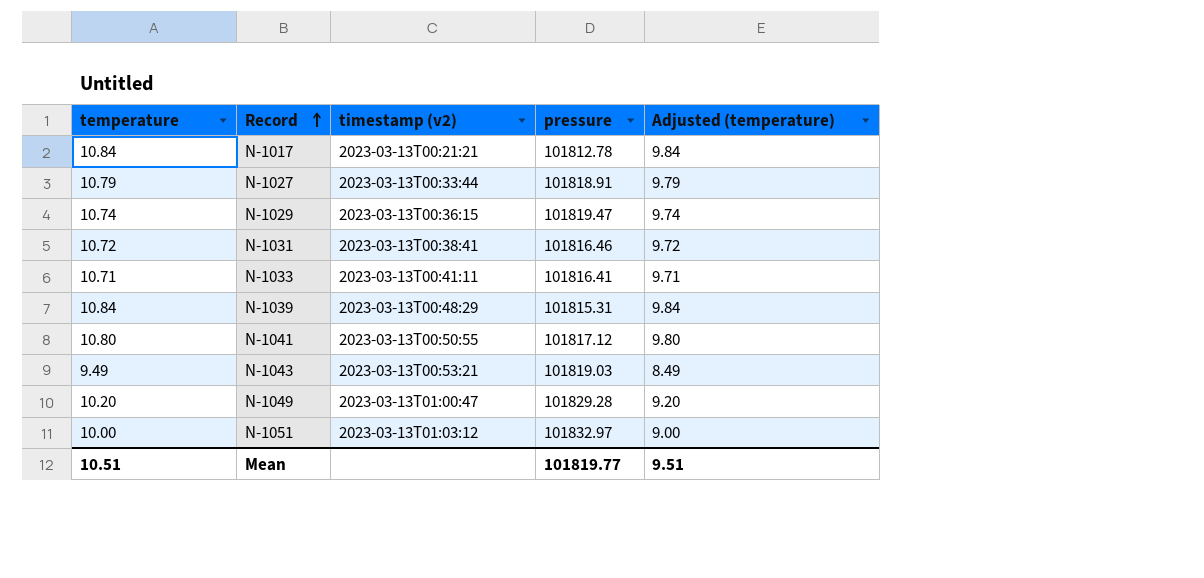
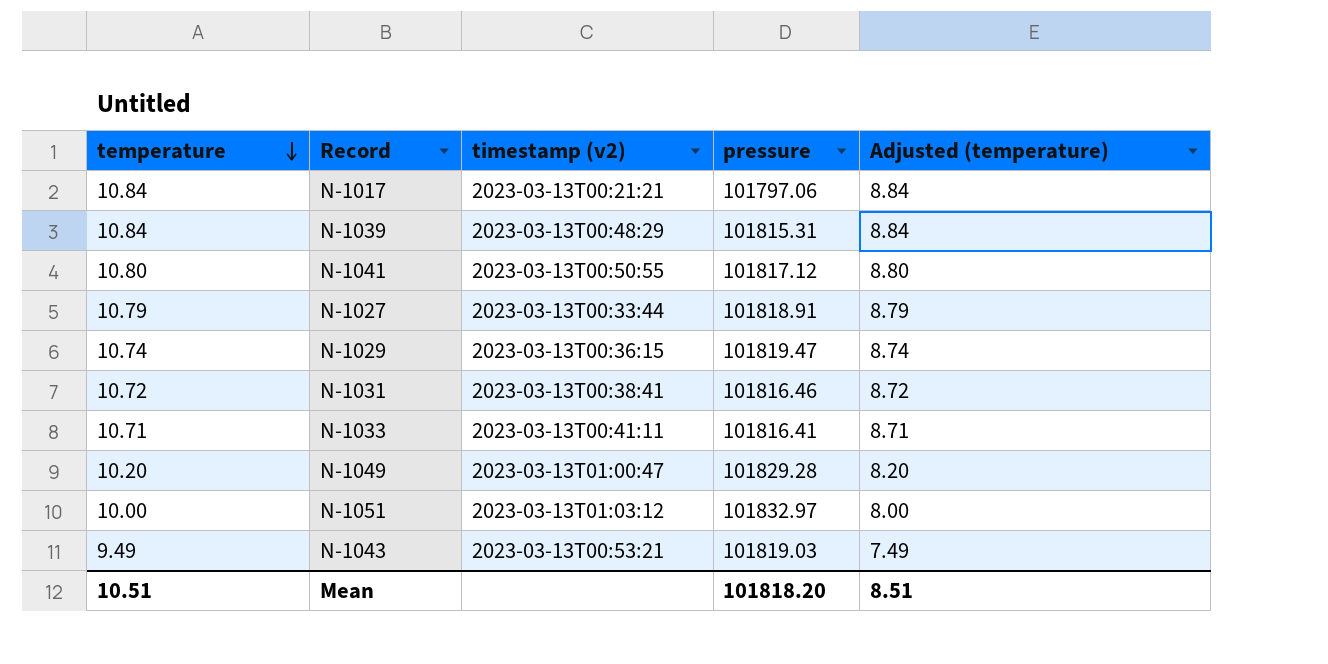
row order: Record ascending -> temperature descending
column Adjusted (temperature) | formula: [temperature] - 1 -> [temperature] - 2
N-1017 | pressure: 101812.78 -> 101797.06
Mean | pressure: 101819.77 -> 101818.20
Mean | Adjusted (temperature): 9.51 -> 8.51

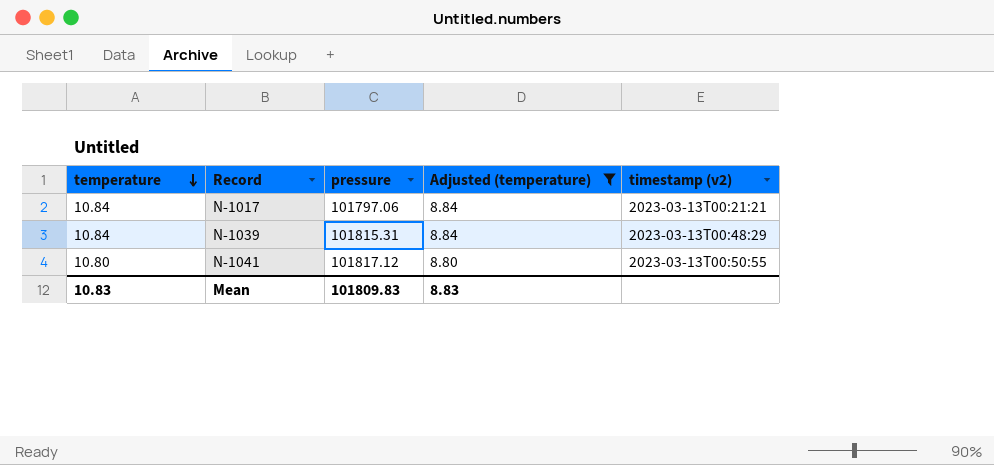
filter: none -> Adjusted (temperature) >= 8.80
column timestamp (v2) | position: 3 -> 5
Mean | temperature: 10.51 -> 10.83
Mean | pressure: 101818.20 -> 101809.83
Mean | Adjusted (temperature): 8.51 -> 8.83

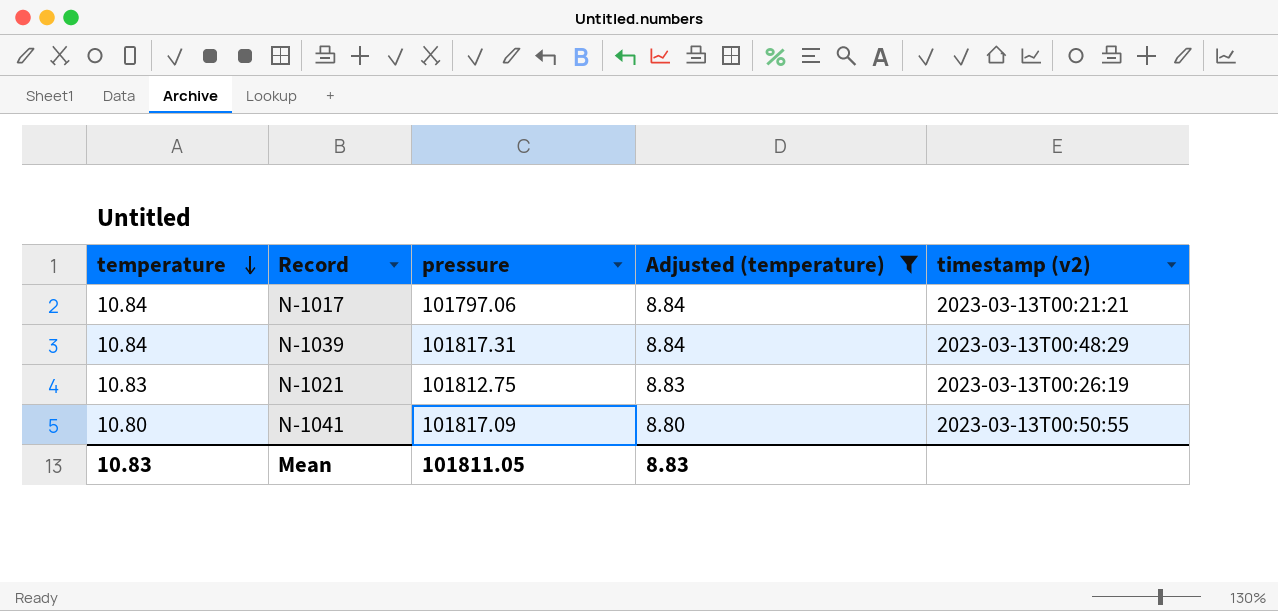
N-1039 | pressure: 101815.31 -> 101817.31
row N-1021: none -> 10.83 | 101812.75 | 8.83 | 2023-03-13T00:26:19
N-1041 | pressure: 101817.12 -> 101817.09
Mean | pressure: 101809.83 -> 101811.05

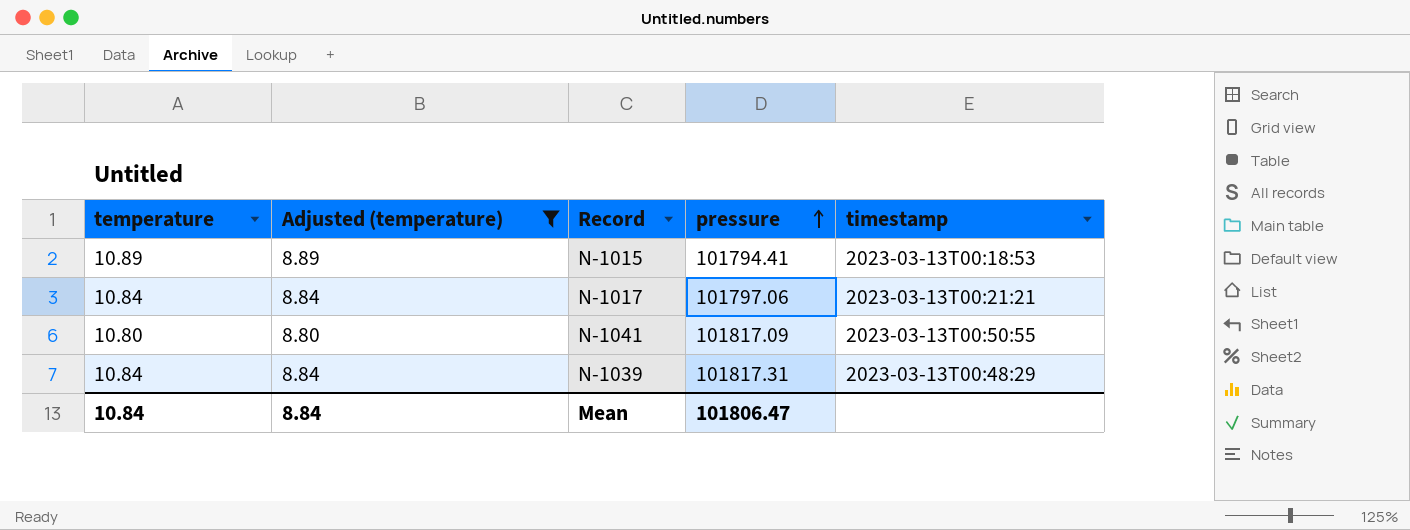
row order: temperature descending -> pressure ascending
column Adjusted (temperature) | position: 4 -> 2
column name: timestamp (v2) -> timestamp
row N-1021: 10.83 | 101812.75 | 8.83 | 2023-03-13T00:26:19 -> none
row N-1015: none -> 10.89 | 8.89 | 101794.41 | 2023-03-13T00:18:53
Mean | temperature: 10.83 -> 10.84
Mean | Adjusted (temperature): 8.83 -> 8.84
Mean | pressure: 101811.05 -> 101806.47

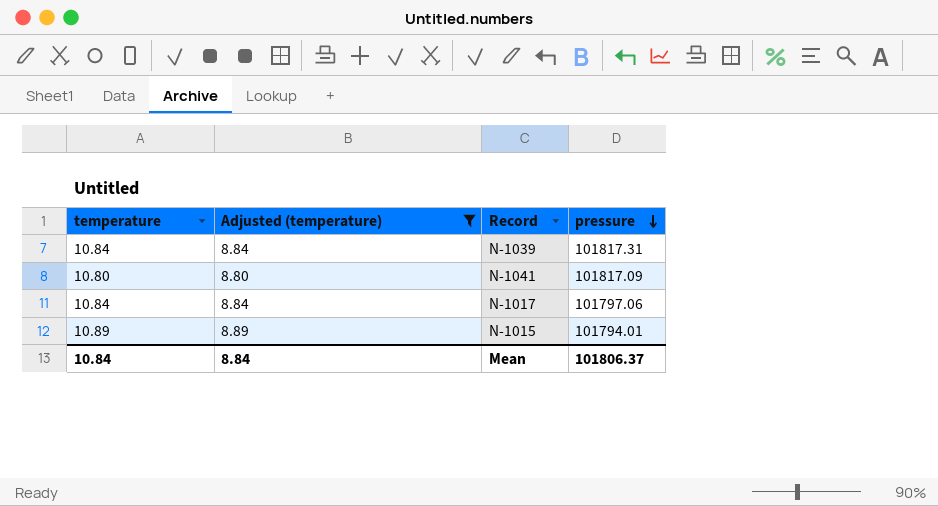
row order: pressure ascending -> pressure descending
column timestamp | position: 5 -> none
N-1015 | pressure: 101794.41 -> 101794.01
Mean | pressure: 101806.47 -> 101806.37

